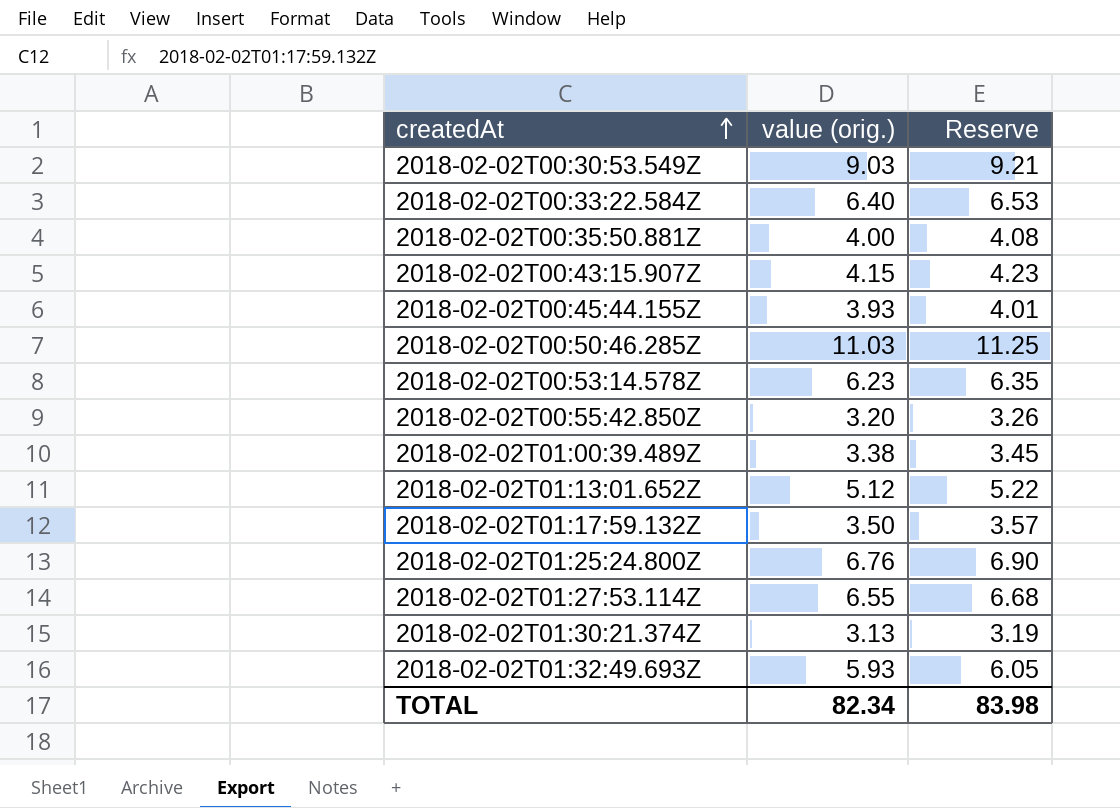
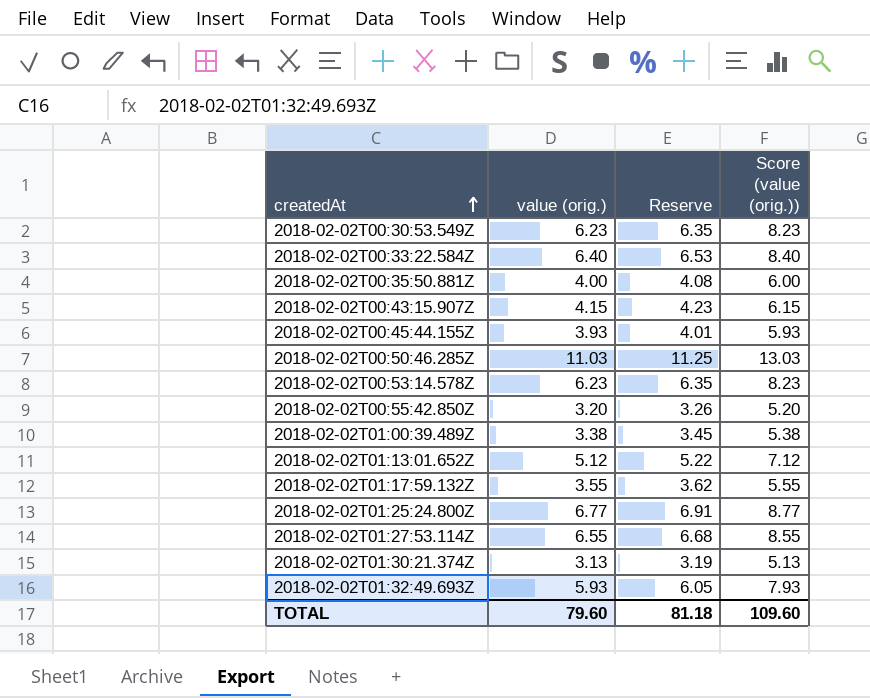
column Score (value (orig.)) | formula: none -> [value (orig.)] + 2
2018-02-02T00:30:53.549Z | value (orig.): 9.03 -> 6.23
2018-02-02T00:30:53.549Z | Reserve: 9.21 -> 6.35
2018-02-02T01:17:59.132Z | value (orig.): 3.50 -> 3.55
2018-02-02T01:17:59.132Z | Reserve: 3.57 -> 3.62
2018-02-02T01:25:24.800Z | value (orig.): 6.76 -> 6.77
2018-02-02T01:25:24.800Z | Reserve: 6.90 -> 6.91
TOTAL | value (orig.): 82.34 -> 79.60
TOTAL | Reserve: 83.98 -> 81.18

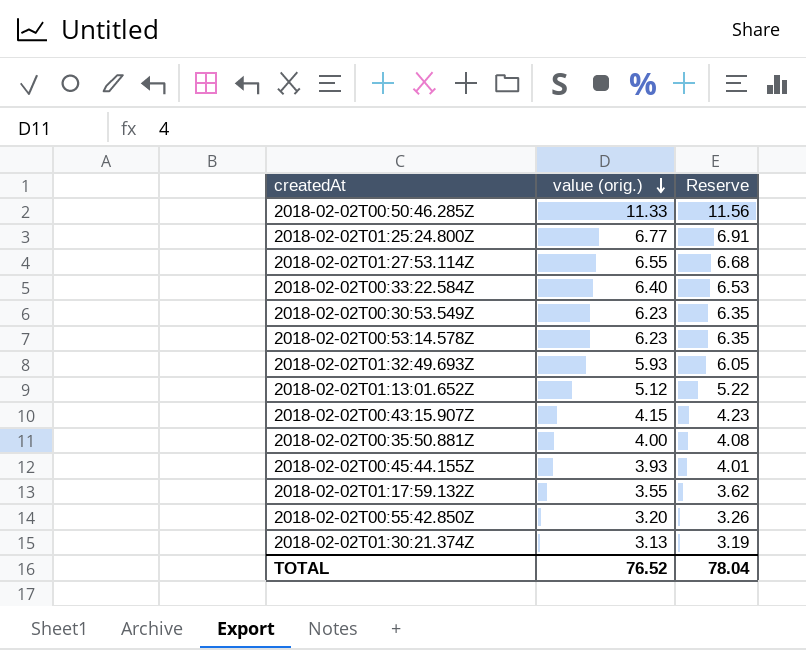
row order: createdAt ascending -> value (orig.) descending
column Score (value (orig.)) | formula: [value (orig.)] + 2 -> none
row 2018-02-02T01:00:39.489Z: 3.38 | 3.45 | 5.38 -> none
2018-02-02T00:50:46.285Z | value (orig.): 11.03 -> 11.33
2018-02-02T00:50:46.285Z | Reserve: 11.25 -> 11.56
TOTAL | value (orig.): 79.60 -> 76.52
TOTAL | Reserve: 81.18 -> 78.04

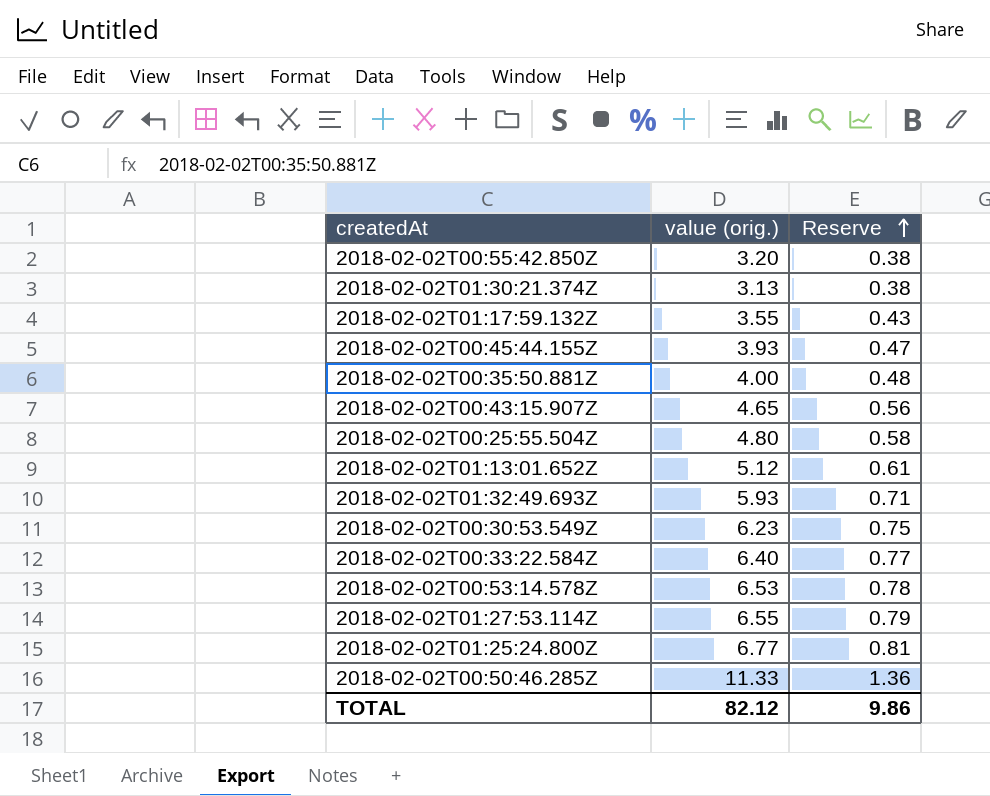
row order: value (orig.) descending -> Reserve ascending
column Reserve | formula: [value (orig.)] * 1.02 -> [value (orig.)] * 0.12
2018-02-02T00:43:15.907Z | value (orig.): 4.15 -> 4.65
row 2018-02-02T00:25:55.504Z: none -> 4.80 | 0.58
2018-02-02T00:53:14.578Z | value (orig.): 6.23 -> 6.53
TOTAL | value (orig.): 76.52 -> 82.12
TOTAL | Reserve: 78.04 -> 9.86

